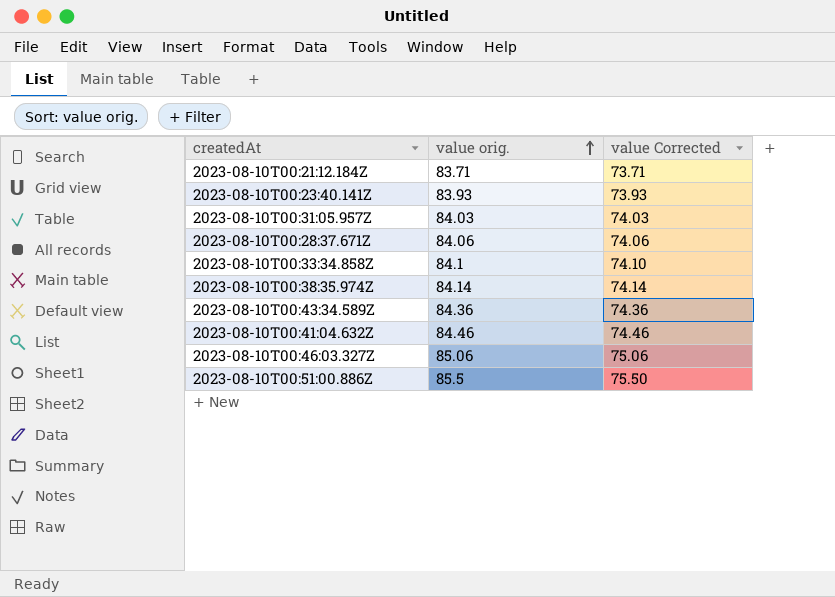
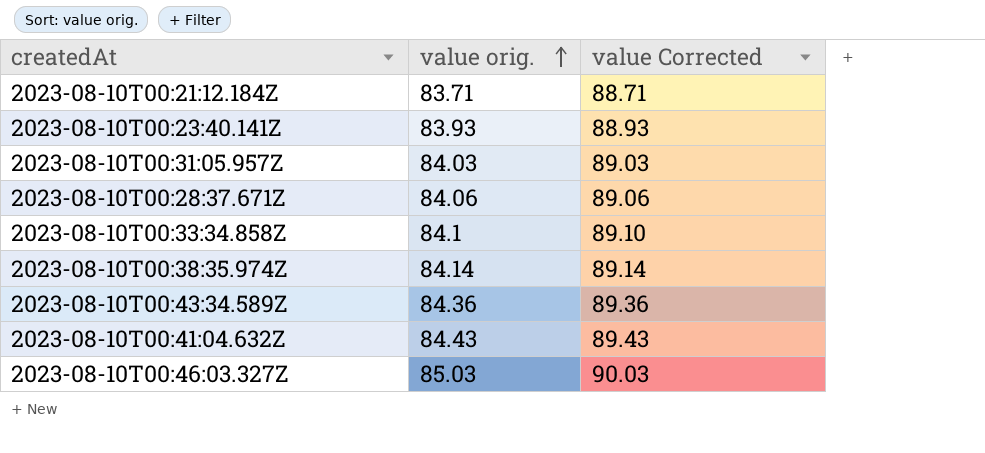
column value Corrected | formula: [value orig.] - 10 -> [value orig.] + 5
row 2023-08-10T00:51:00.886Z: 85.5 | 75.50 -> none
2023-08-10T00:41:04.632Z | value orig.: 84.46 -> 84.43
2023-08-10T00:46:03.327Z | value orig.: 85.06 -> 85.03

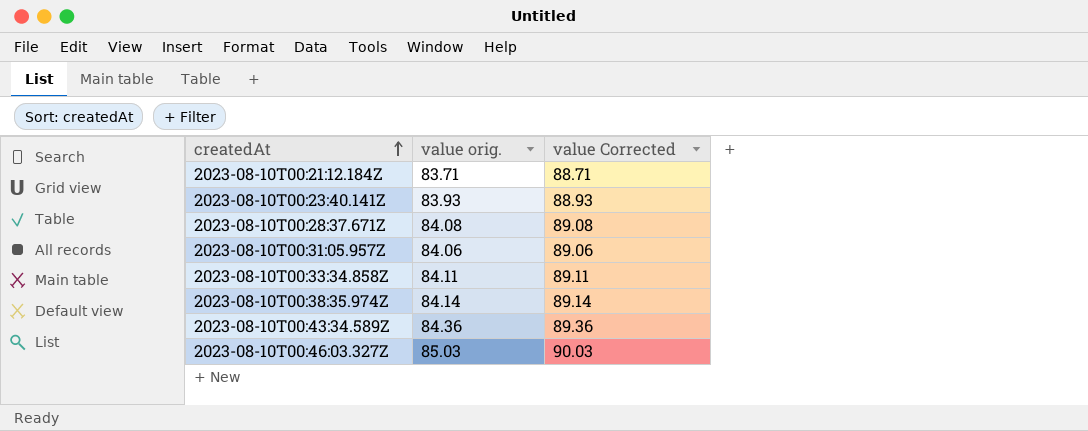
row order: value orig. ascending -> createdAt ascending
row 2023-08-10T00:41:04.632Z: 84.43 | 89.43 -> none
2023-08-10T00:28:37.671Z | value orig.: 84.06 -> 84.08
2023-08-10T00:28:37.671Z | value Corrected: 89.06 -> 89.08
2023-08-10T00:31:05.957Z | value orig.: 84.03 -> 84.06
2023-08-10T00:31:05.957Z | value Corrected: 89.03 -> 89.06
2023-08-10T00:33:34.858Z | value orig.: 84.1 -> 84.11
2023-08-10T00:33:34.858Z | value Corrected: 89.10 -> 89.11

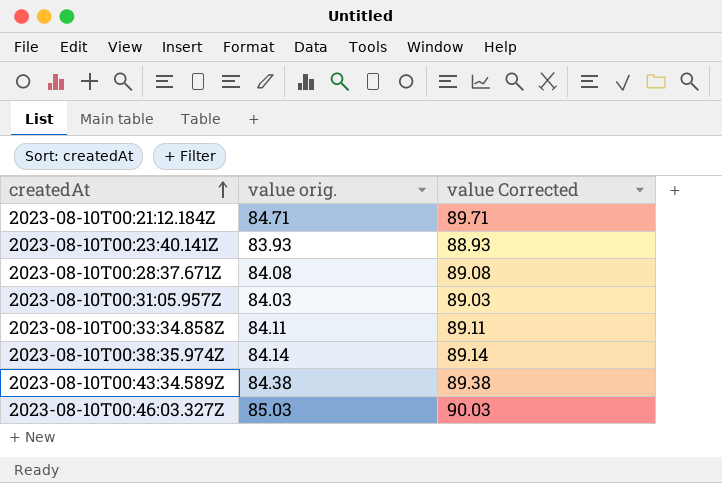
2023-08-10T00:21:12.184Z | value orig.: 83.71 -> 84.71
2023-08-10T00:21:12.184Z | value Corrected: 88.71 -> 89.71
2023-08-10T00:31:05.957Z | value orig.: 84.06 -> 84.03
2023-08-10T00:31:05.957Z | value Corrected: 89.06 -> 89.03
2023-08-10T00:43:34.589Z | value orig.: 84.36 -> 84.38
2023-08-10T00:43:34.589Z | value Corrected: 89.36 -> 89.38

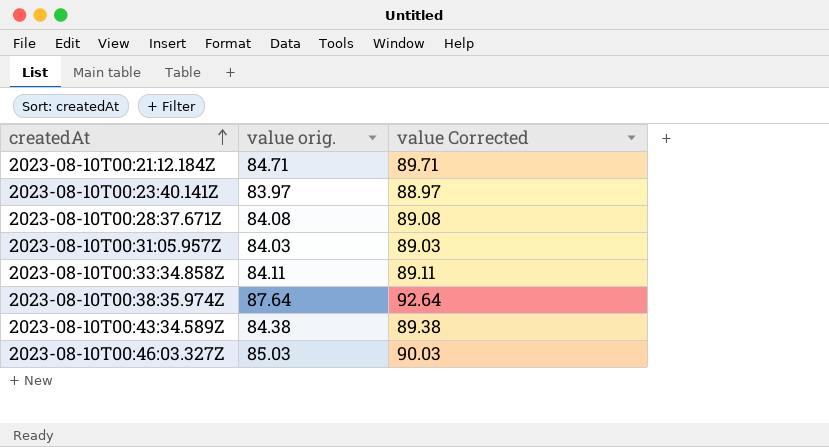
2023-08-10T00:23:40.141Z | value orig.: 83.93 -> 83.97
2023-08-10T00:23:40.141Z | value Corrected: 88.93 -> 88.97
2023-08-10T00:38:35.974Z | value orig.: 84.14 -> 87.64
2023-08-10T00:38:35.974Z | value Corrected: 89.14 -> 92.64

